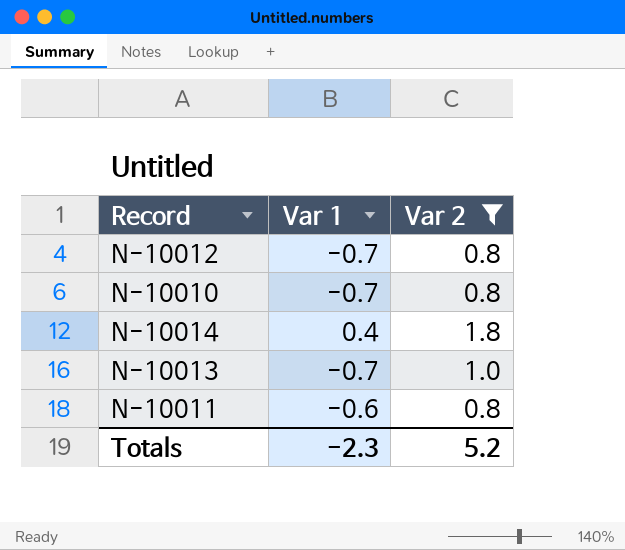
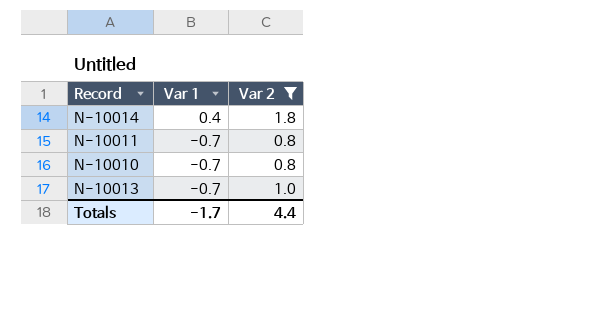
row order: none -> Var 1 descending
row N-10012: -0.7 | 0.8 -> none
N-10011 | Var 1: -0.6 -> -0.7
Totals | Var 1: -2.3 -> -1.7
Totals | Var 2: 5.2 -> 4.4

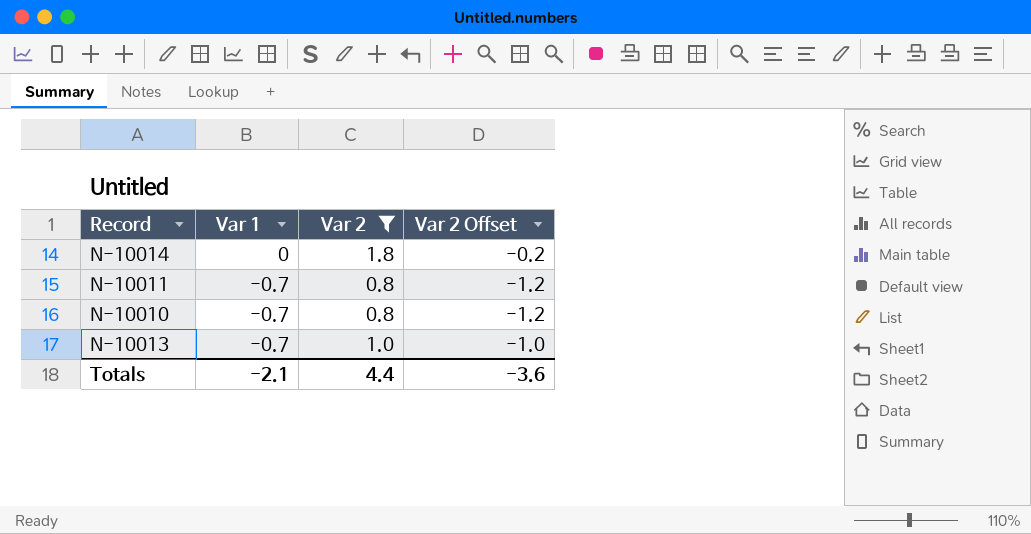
column Var 2 Offset | formula: none -> [Var 2] - 2
N-10014 | Var 1: 0.4 -> 0
Totals | Var 1: -1.7 -> -2.1

